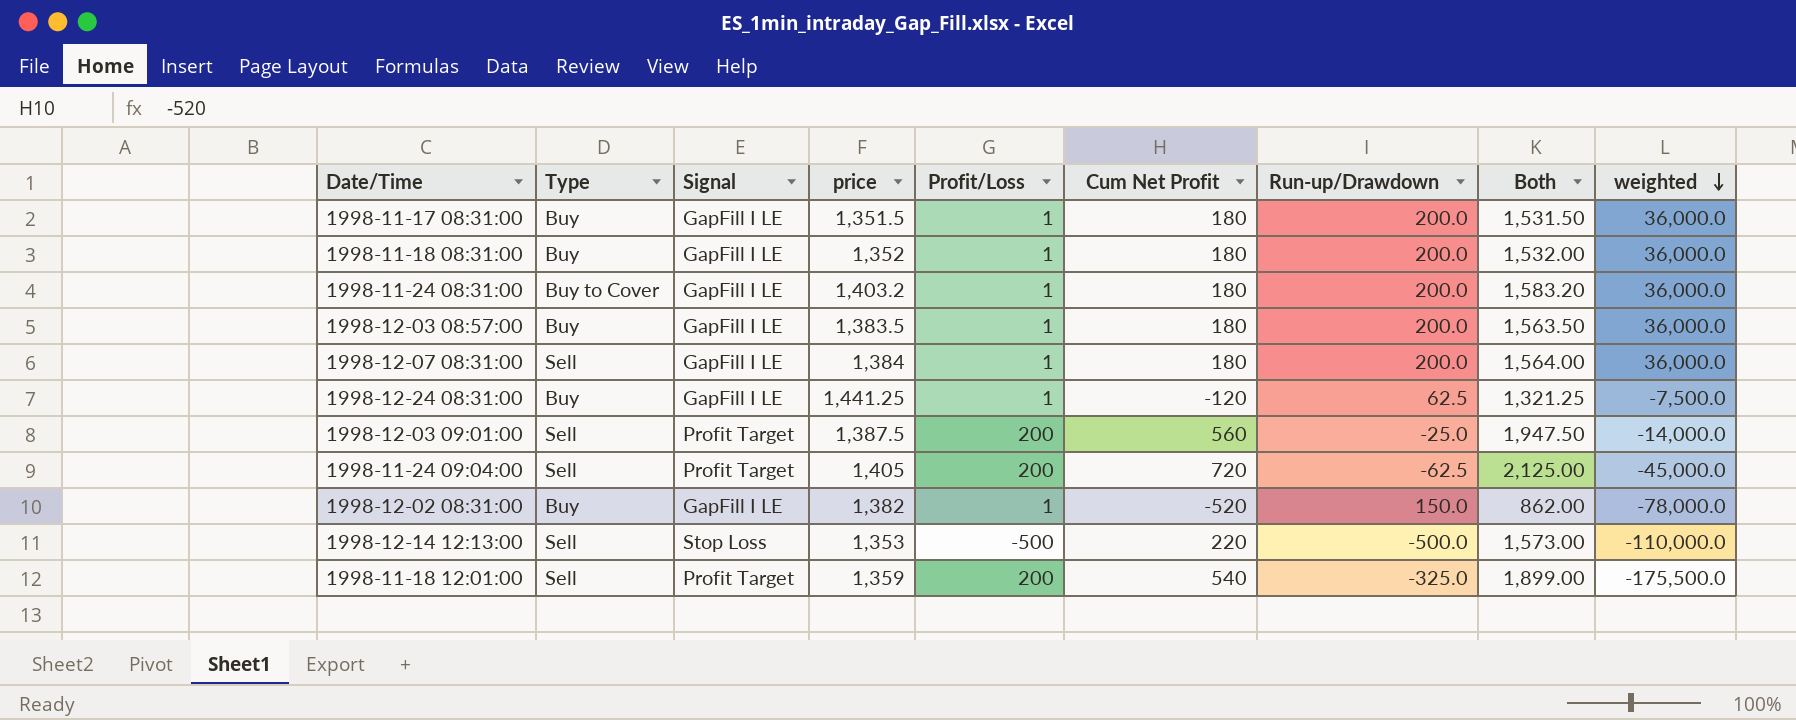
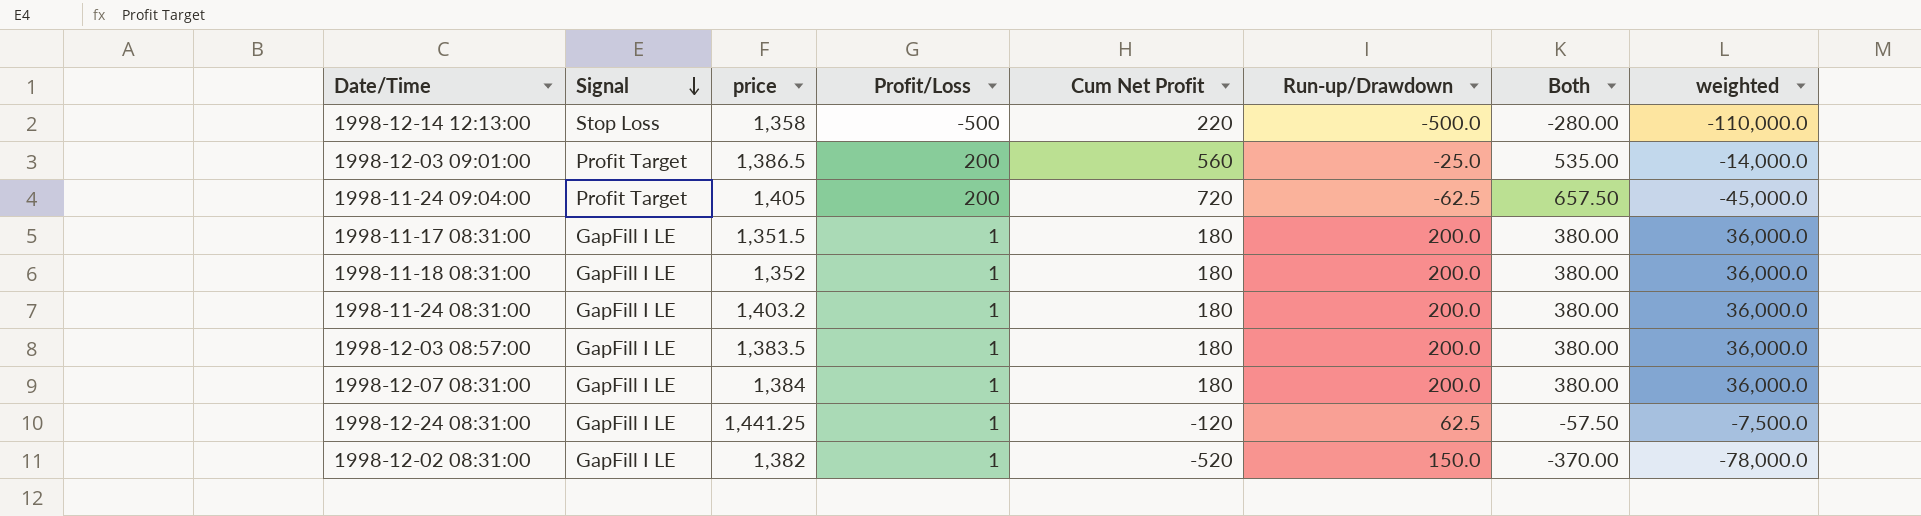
row order: weighted descending -> Signal descending
column Type | position: 2 -> none
column Both | formula: [price] + [Cum Net Profit] -> [Cum Net Profit] + [Run-up/Drawdown]
row 1998-11-18 12:01:00: Sell | Profit Target | 1,359 | 200 | 540 | -325.0 | 1,899.00 | -175,500.0 -> none
1998-12-14 12:13:00 | price: 1,353 -> 1,358
1998-12-03 09:01:00 | price: 1,387.5 -> 1,386.5

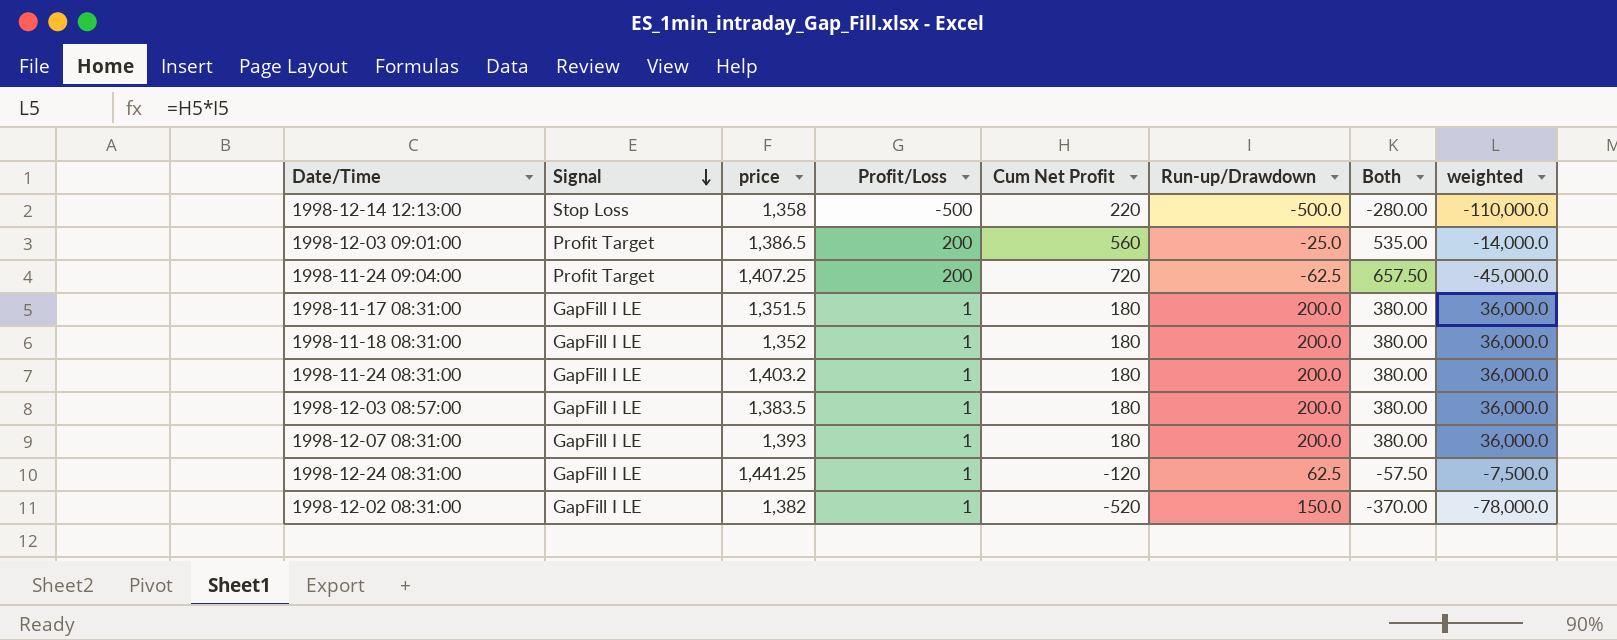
1998-11-24 09:04:00 | price: 1,405 -> 1,407.25
1998-12-07 08:31:00 | price: 1,384 -> 1,393

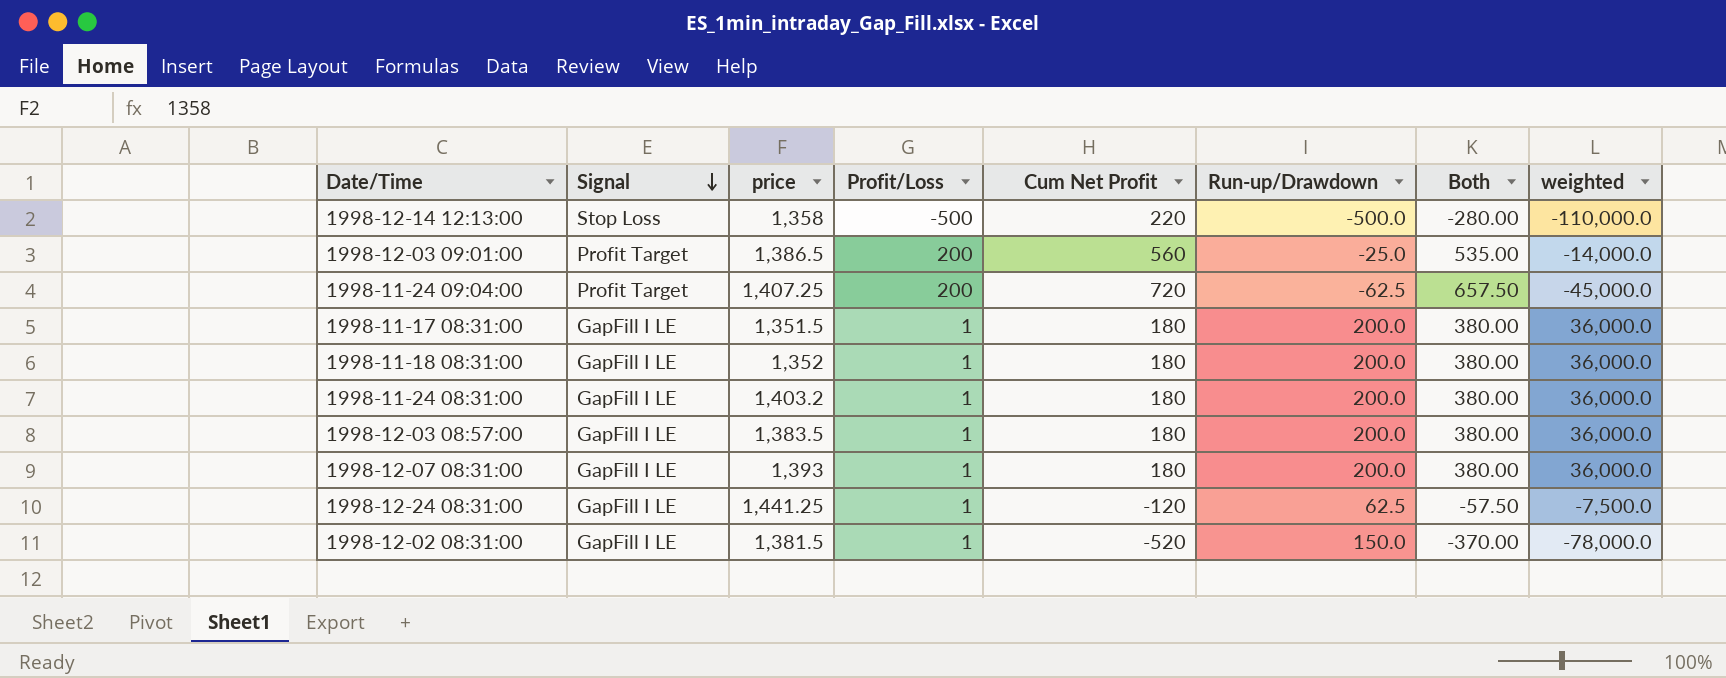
1998-12-02 08:31:00 | price: 1,382 -> 1,381.5

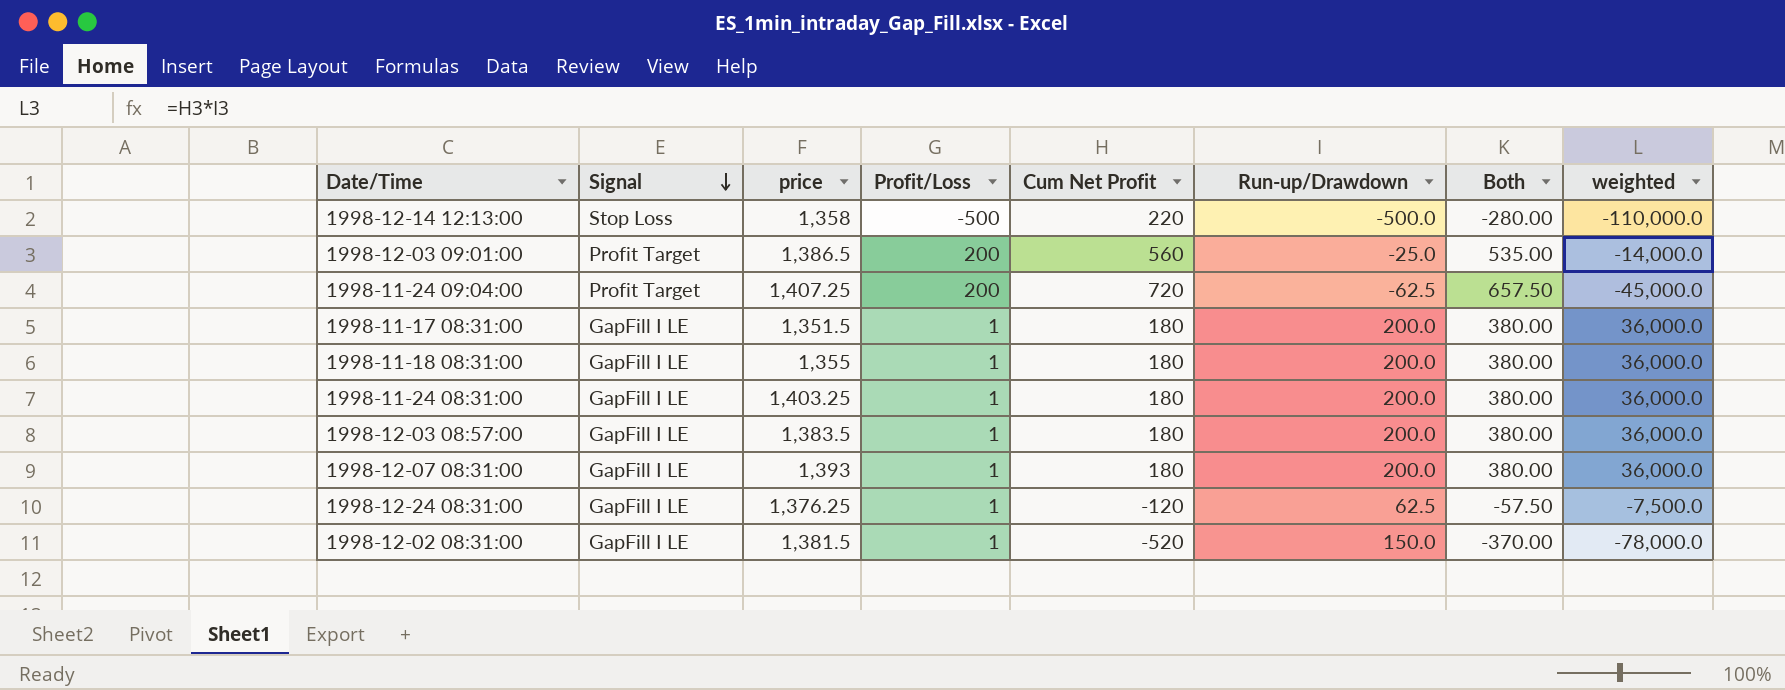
1998-11-18 08:31:00 | price: 1,352 -> 1,355
1998-11-24 08:31:00 | price: 1,403.2 -> 1,403.25
1998-12-24 08:31:00 | price: 1,441.25 -> 1,376.25

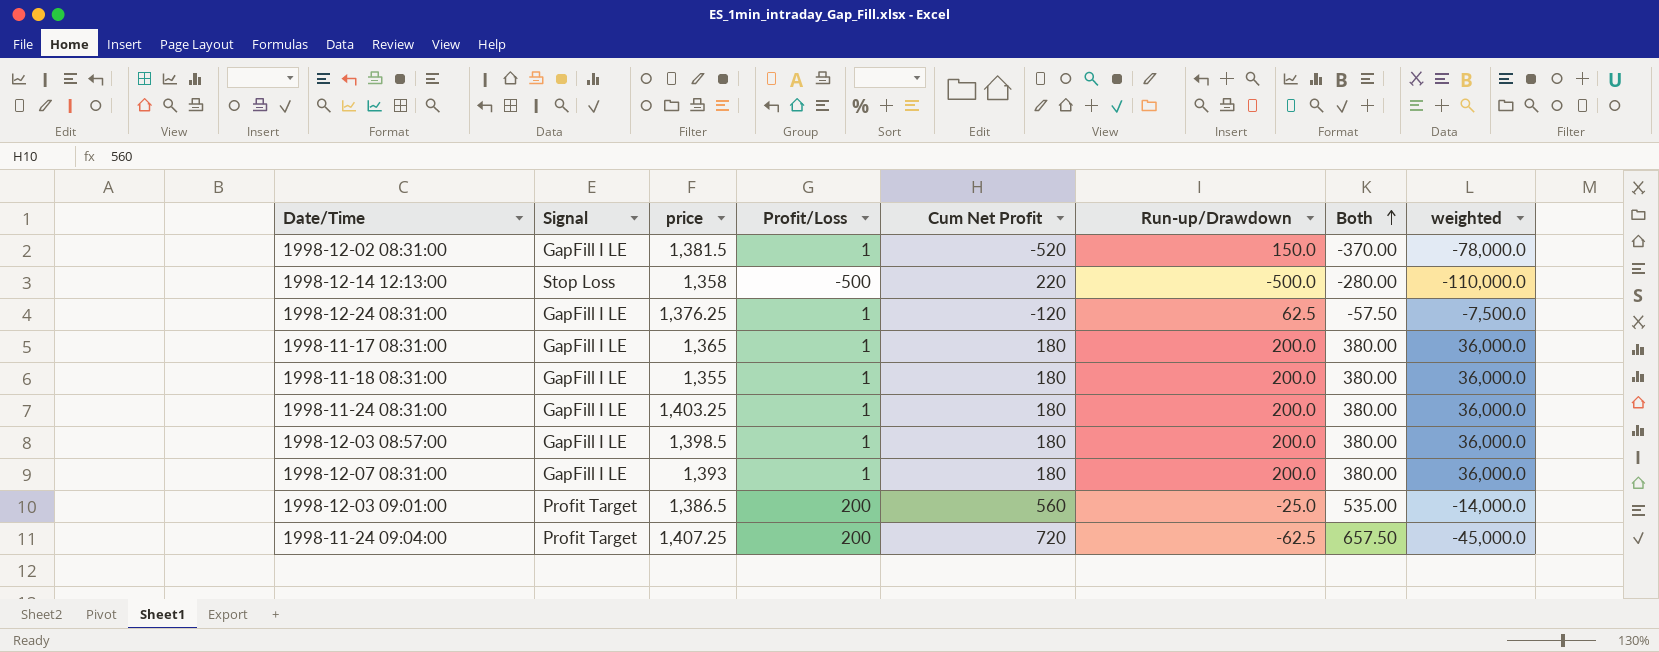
row order: Signal descending -> Both ascending
1998-11-17 08:31:00 | price: 1,351.5 -> 1,365
1998-12-03 08:57:00 | price: 1,383.5 -> 1,398.5

